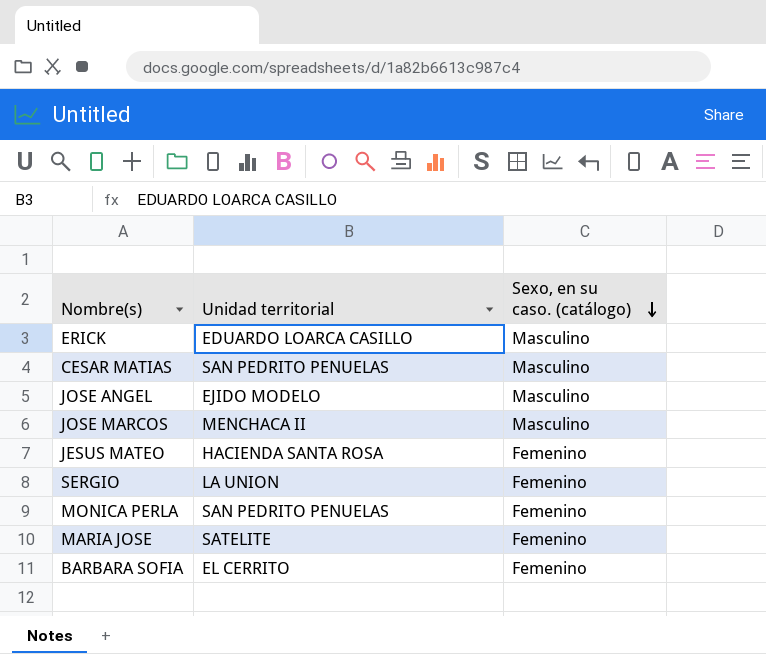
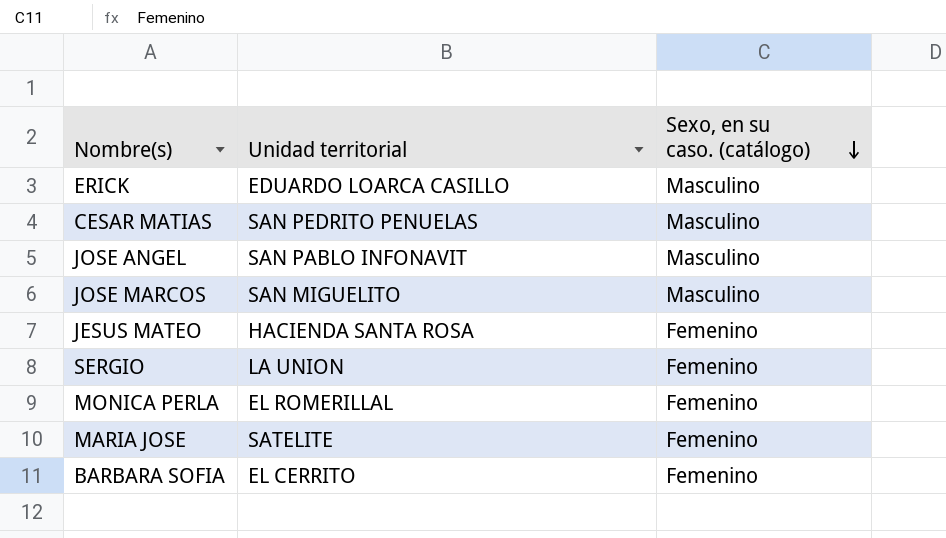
JOSE ANGEL | Unidad territorial: EJIDO MODELO -> SAN PABLO INFONAVIT
JOSE MARCOS | Unidad territorial: MENCHACA II -> SAN MIGUELITO
MONICA PERLA | Unidad territorial: SAN PEDRITO PENUELAS -> EL ROMERILLAL

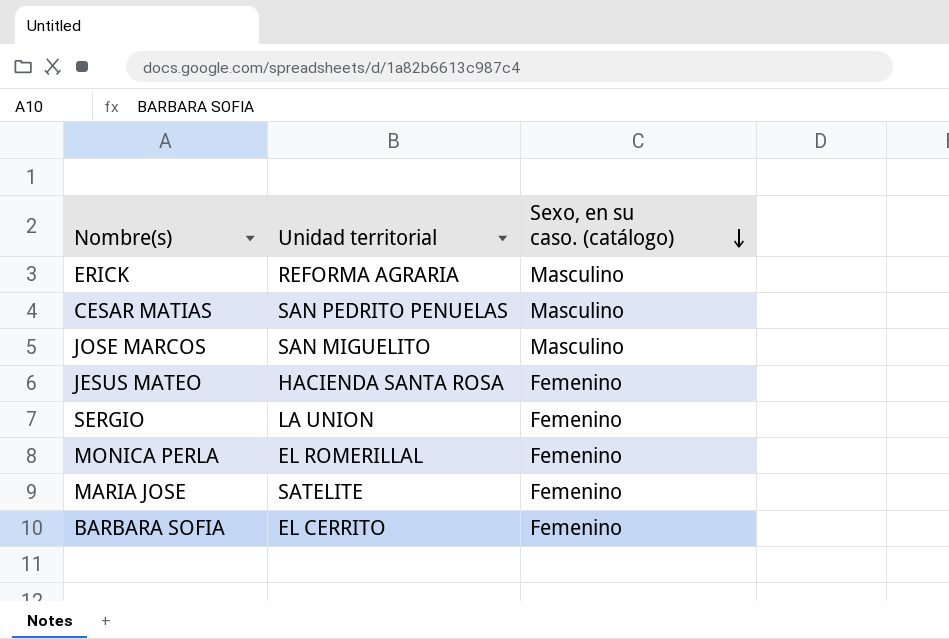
row JOSE ANGEL: SAN PABLO INFONAVIT | Masculino -> none
ERICK | Unidad territorial: EDUARDO LOARCA CASILLO -> REFORMA AGRARIA

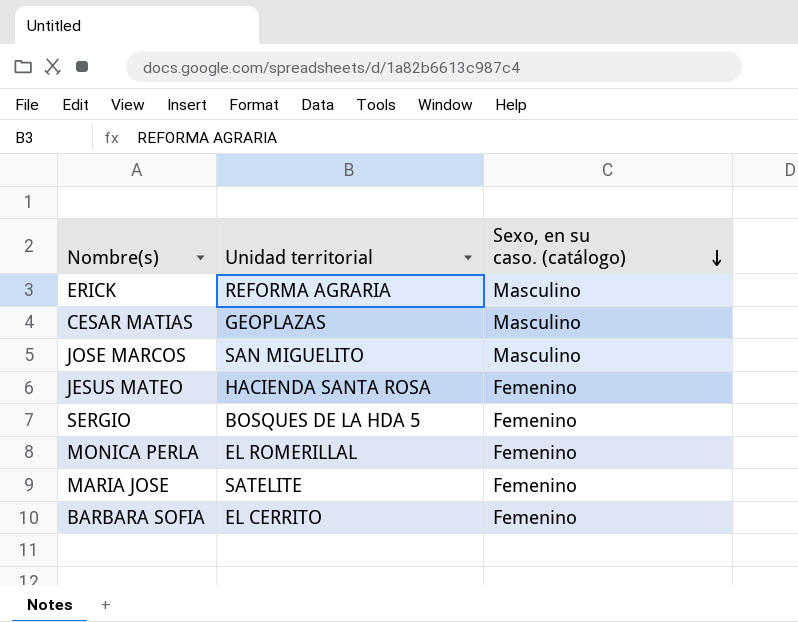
CESAR MATIAS | Unidad territorial: SAN PEDRITO PENUELAS -> GEOPLAZAS
SERGIO | Unidad territorial: LA UNION -> BOSQUES DE LA HDA 5

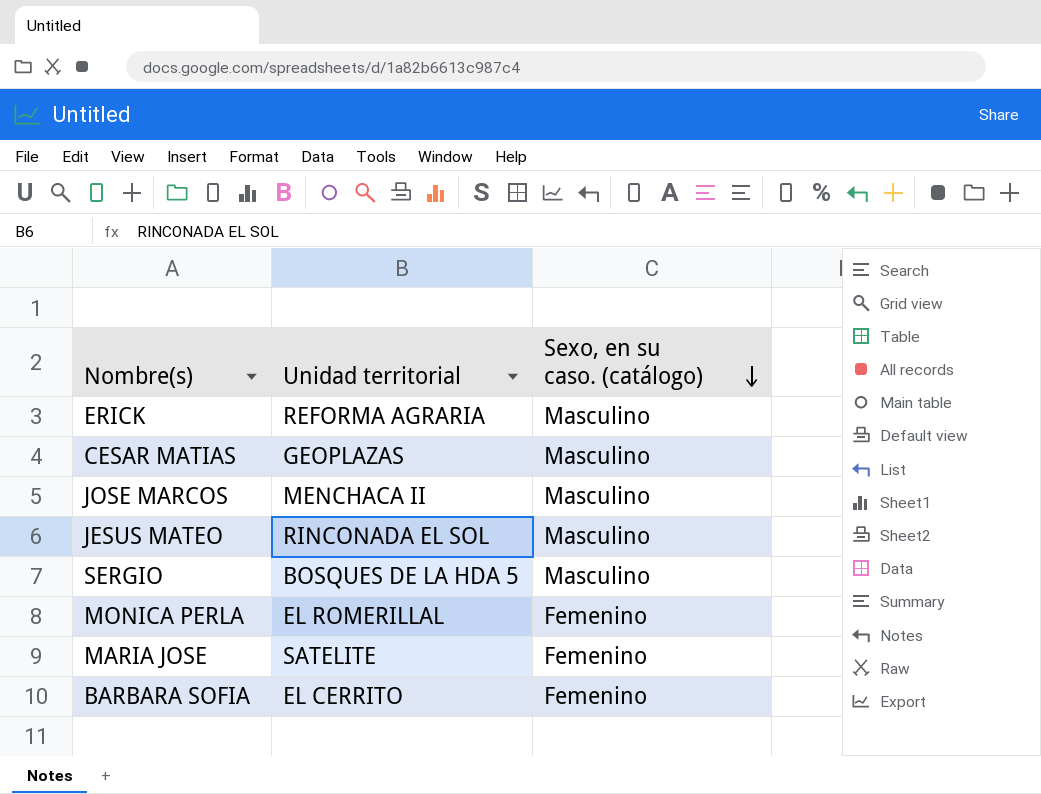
JOSE MARCOS | Unidad territorial: SAN MIGUELITO -> MENCHACA II
JESUS MATEO | Unidad territorial: HACIENDA SANTA ROSA -> RINCONADA EL SOL
JESUS MATEO | Sexo, en su caso. (catálogo): Femenino -> Masculino
SERGIO | Sexo, en su caso. (catálogo): Femenino -> Masculino

